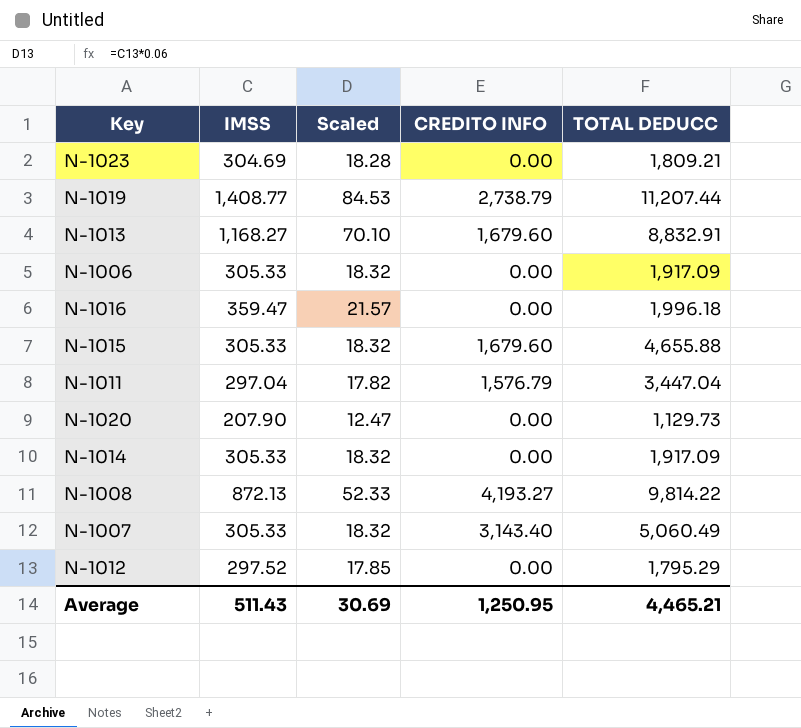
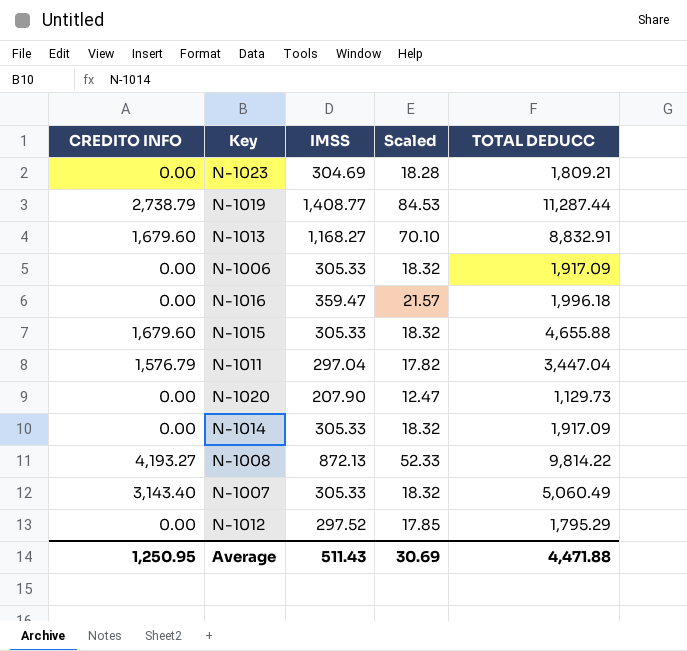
column CREDITO INFO | position: 4 -> 1
N-1019 | TOTAL DEDUCC: 11,207.44 -> 11,287.44
Average | TOTAL DEDUCC: 4,465.21 -> 4,471.88

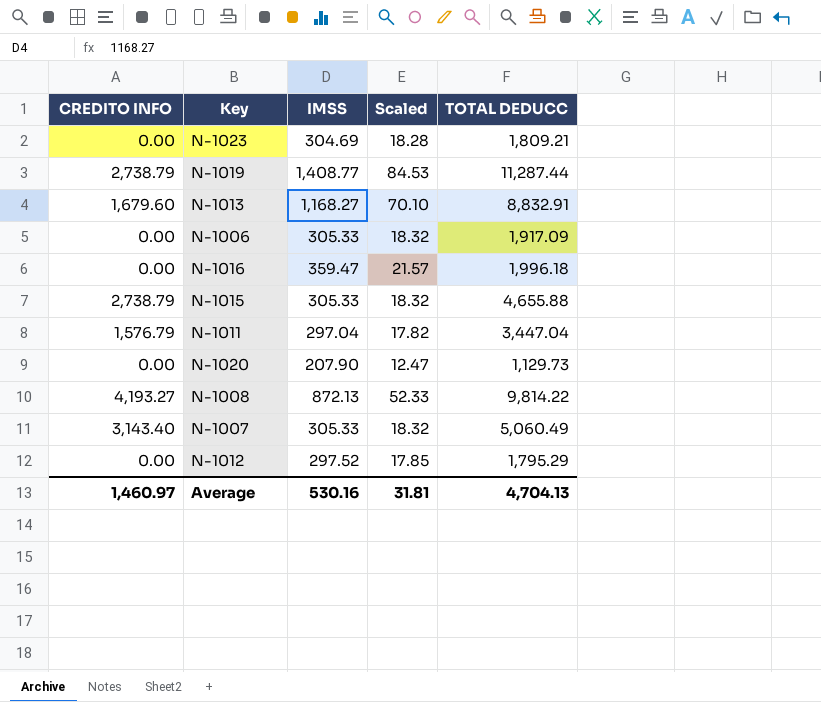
row N-1014: 0.00 | 305.33 | 18.32 | 1,917.09 -> none
N-1015 | CREDITO INFO: 1,679.60 -> 2,738.79
Average | CREDITO INFO: 1,250.95 -> 1,460.97
Average | IMSS: 511.43 -> 530.16
Average | Scaled: 30.69 -> 31.81
Average | TOTAL DEDUCC: 4,471.88 -> 4,704.13

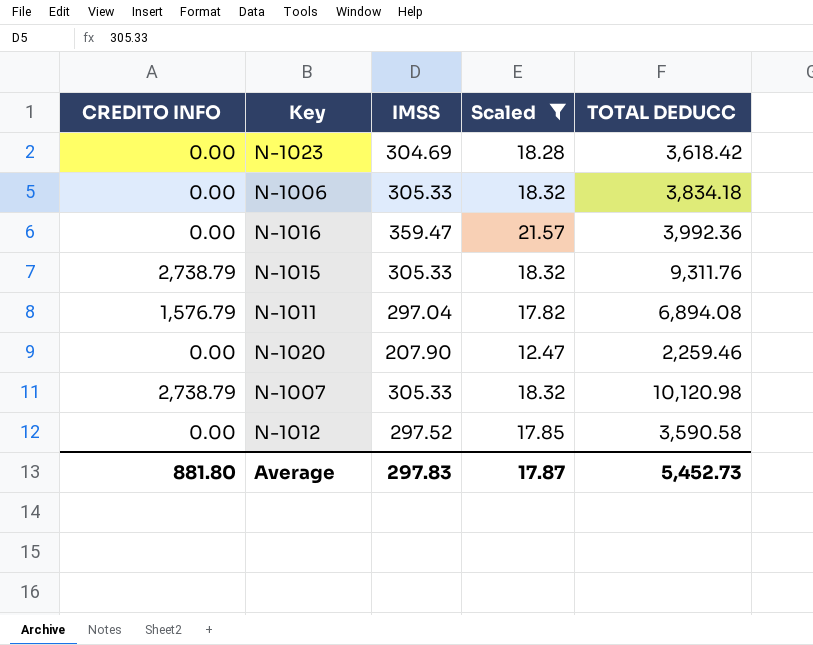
filter: none -> Scaled <= 21.57
N-1023 | TOTAL DEDUCC: 1,809.21 -> 3,618.42
N-1006 | TOTAL DEDUCC: 1,917.09 -> 3,834.18
N-1016 | TOTAL DEDUCC: 1,996.18 -> 3,992.36
N-1015 | TOTAL DEDUCC: 4,655.88 -> 9,311.76
N-1011 | TOTAL DEDUCC: 3,447.04 -> 6,894.08
N-1020 | TOTAL DEDUCC: 1,129.73 -> 2,259.46
N-1007 | CREDITO INFO: 3,143.40 -> 2,738.79
N-1007 | TOTAL DEDUCC: 5,060.49 -> 10,120.98
N-1012 | TOTAL DEDUCC: 1,795.29 -> 3,590.58
Average | CREDITO INFO: 1,460.97 -> 881.80
Average | IMSS: 530.16 -> 297.83
Average | Scaled: 31.81 -> 17.87
Average | TOTAL DEDUCC: 4,704.13 -> 5,452.73

